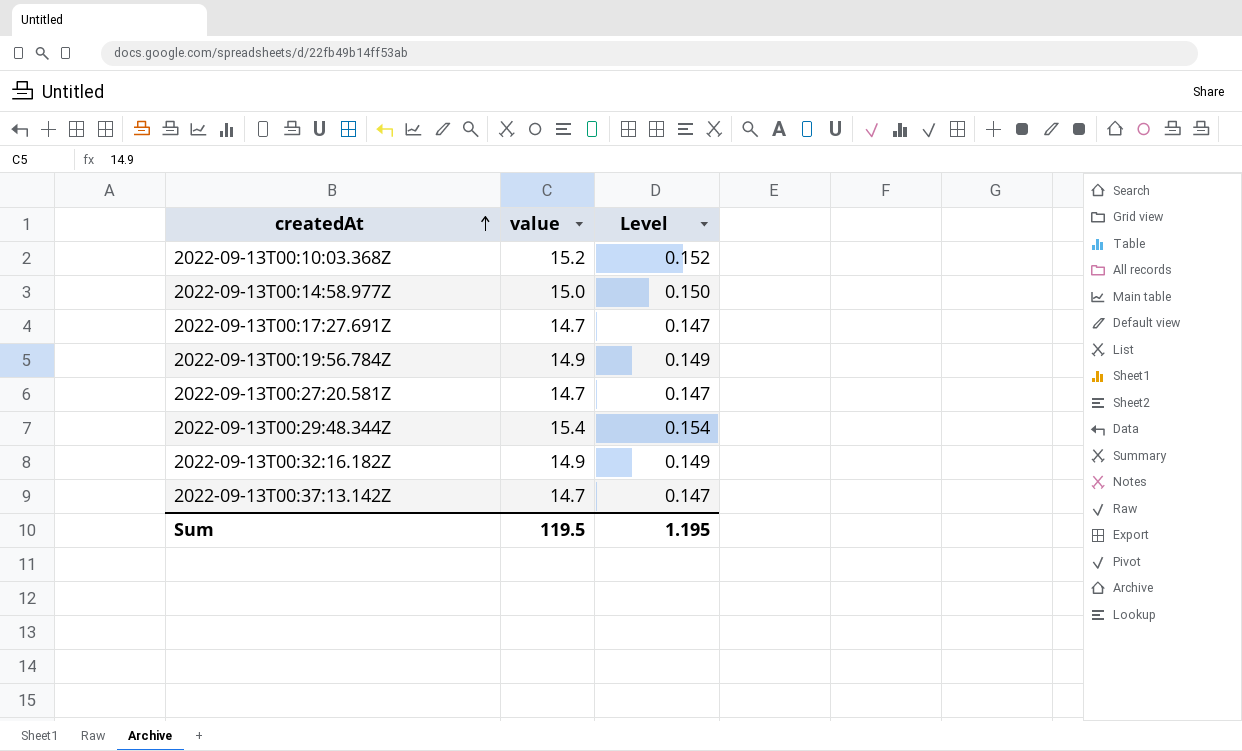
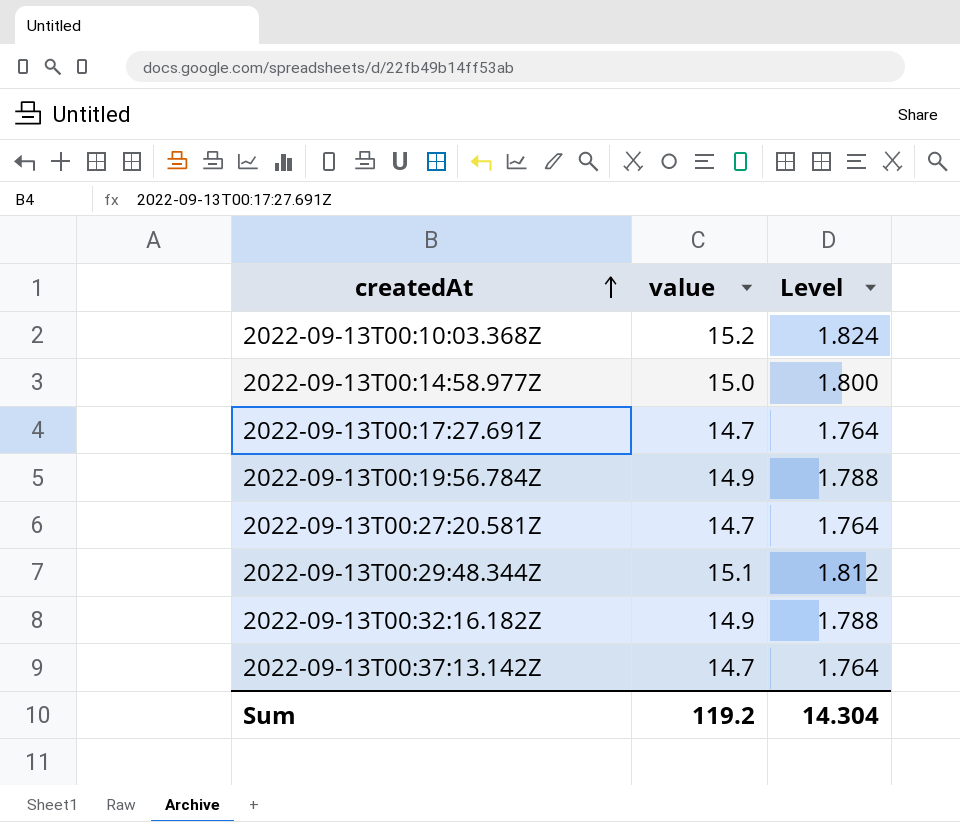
column Level | formula: [value] * 0.01 -> [value] * 0.12
2022-09-13T00:29:48.344Z | value: 15.4 -> 15.1
Sum | value: 119.5 -> 119.2
Sum | Level: 1.195 -> 14.304

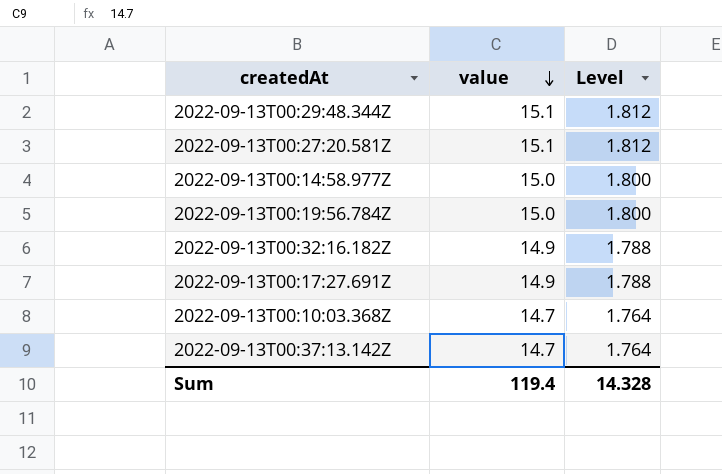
row order: createdAt ascending -> value descending
2022-09-13T00:27:20.581Z | value: 14.7 -> 15.1
2022-09-13T00:27:20.581Z | Level: 1.764 -> 1.812
2022-09-13T00:19:56.784Z | value: 14.9 -> 15.0
2022-09-13T00:19:56.784Z | Level: 1.788 -> 1.800
2022-09-13T00:17:27.691Z | value: 14.7 -> 14.9
2022-09-13T00:17:27.691Z | Level: 1.764 -> 1.788
2022-09-13T00:10:03.368Z | value: 15.2 -> 14.7
2022-09-13T00:10:03.368Z | Level: 1.824 -> 1.764
Sum | value: 119.2 -> 119.4
Sum | Level: 14.304 -> 14.328

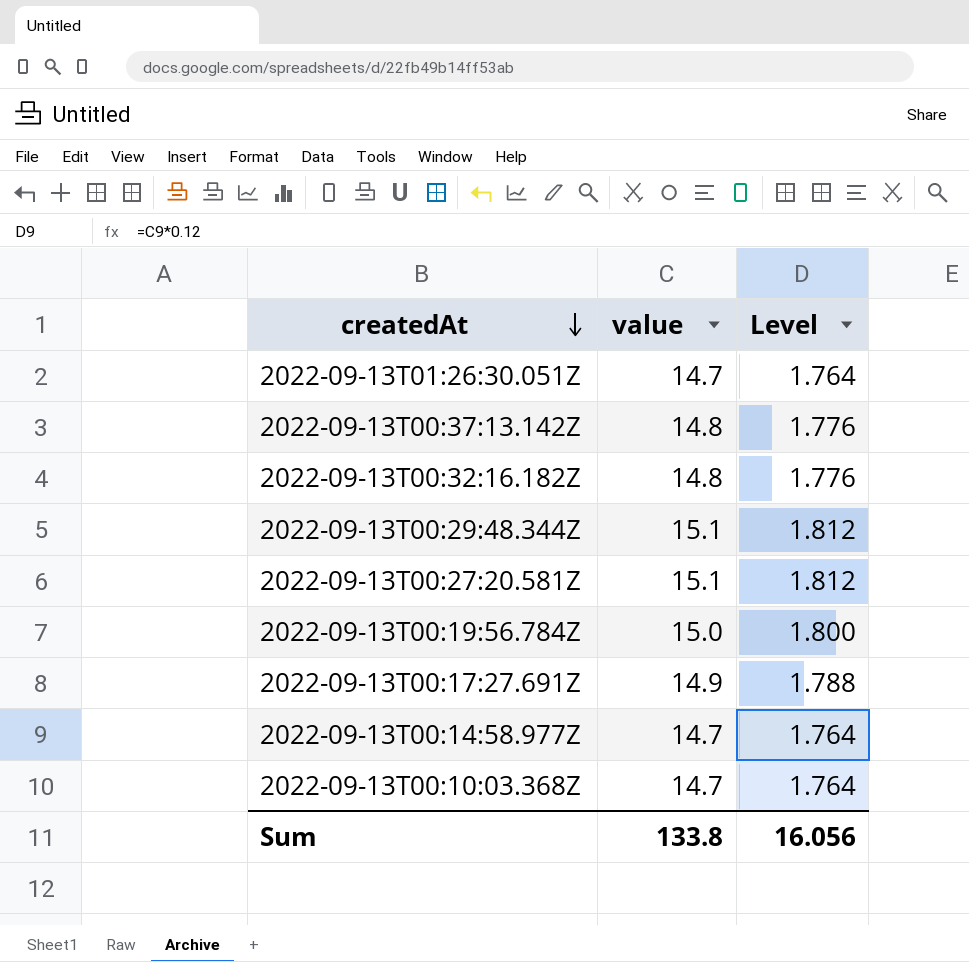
row order: value descending -> createdAt descending
row 2022-09-13T01:26:30.051Z: none -> 14.7 | 1.764
2022-09-13T00:37:13.142Z | value: 14.7 -> 14.8
2022-09-13T00:37:13.142Z | Level: 1.764 -> 1.776
2022-09-13T00:32:16.182Z | value: 14.9 -> 14.8
2022-09-13T00:32:16.182Z | Level: 1.788 -> 1.776
2022-09-13T00:14:58.977Z | value: 15.0 -> 14.7
2022-09-13T00:14:58.977Z | Level: 1.800 -> 1.764
Sum | value: 119.4 -> 133.8
Sum | Level: 14.328 -> 16.056

